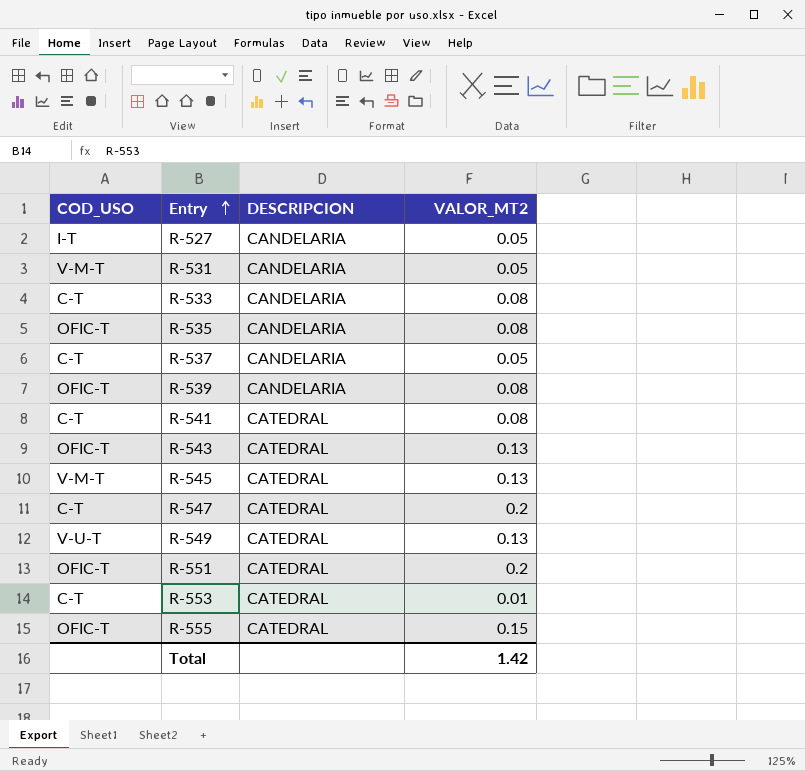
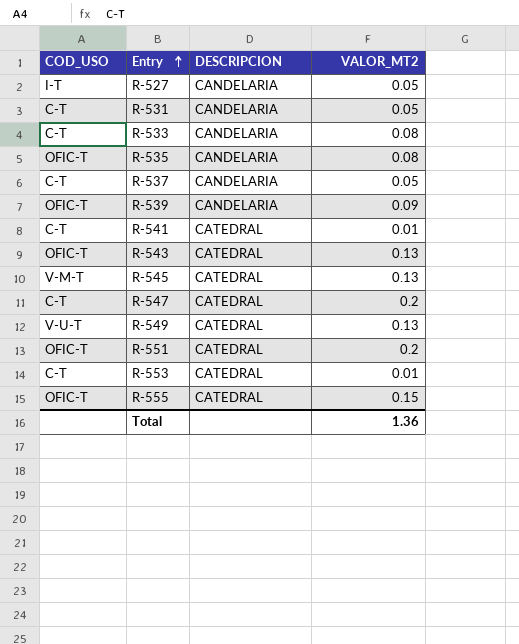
R-531 | COD_USO: V-M-T -> C-T
R-539 | VALOR_MT2: 0.08 -> 0.09
R-541 | VALOR_MT2: 0.08 -> 0.01
Total | VALOR_MT2: 1.42 -> 1.36

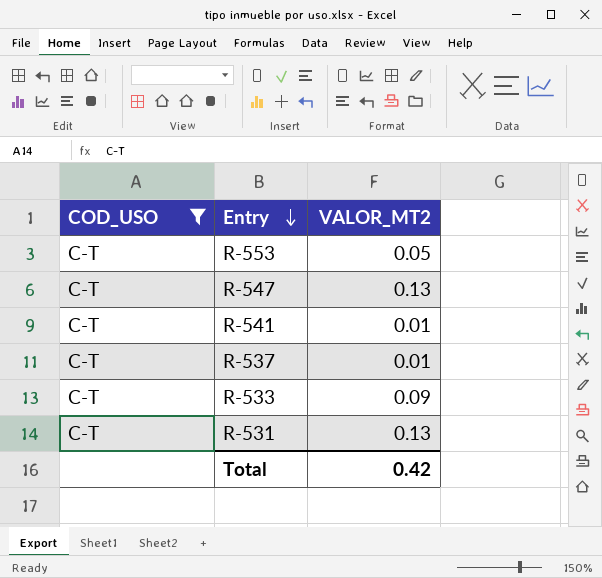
filter: none -> COD_USO = C-T
row order: Entry ascending -> Entry descending
column DESCRIPCION | position: 3 -> none
R-553 | VALOR_MT2: 0.01 -> 0.05
R-547 | VALOR_MT2: 0.2 -> 0.13
R-537 | VALOR_MT2: 0.05 -> 0.01
R-533 | VALOR_MT2: 0.08 -> 0.09
R-531 | VALOR_MT2: 0.05 -> 0.13
Total | VALOR_MT2: 1.36 -> 0.42

